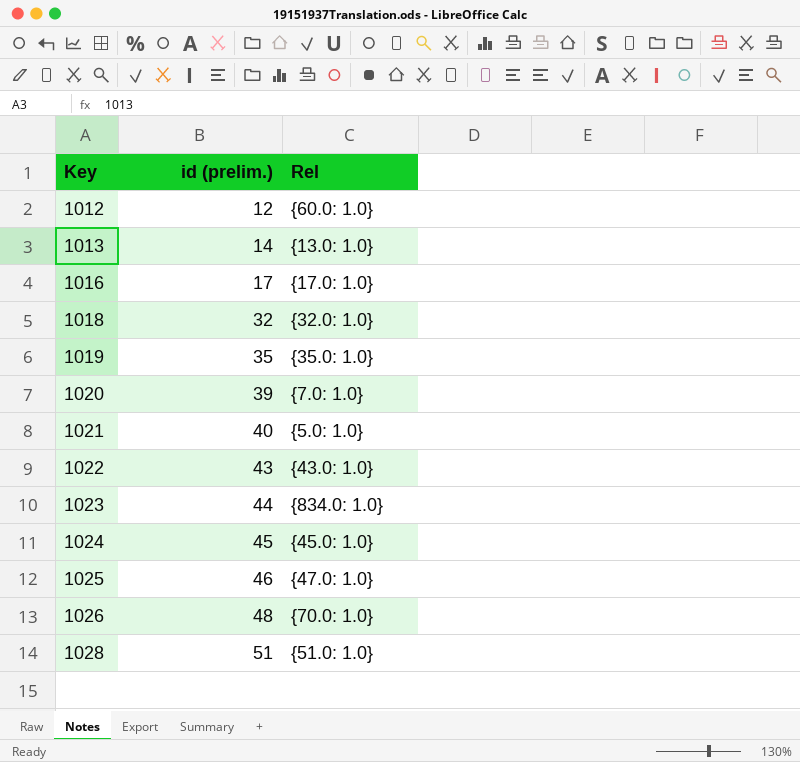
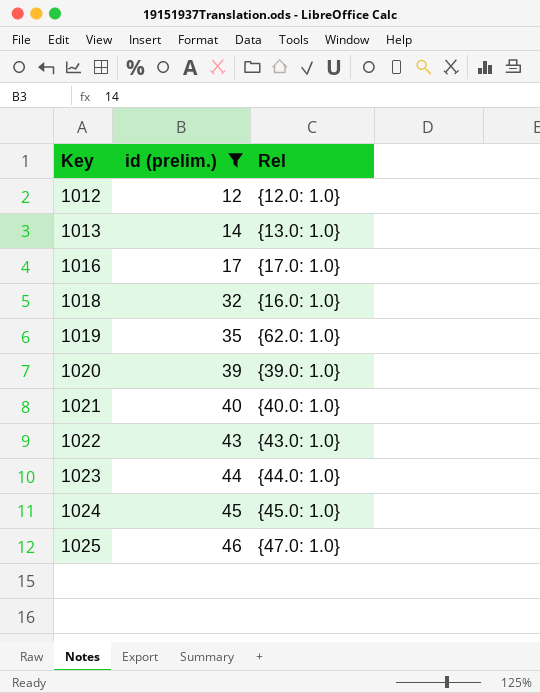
filter: none -> id (prelim.) <= 46
1012 | Rel: {60.0: 1.0} -> {12.0: 1.0}
1018 | Rel: {32.0: 1.0} -> {16.0: 1.0}
1019 | Rel: {35.0: 1.0} -> {62.0: 1.0}
1020 | Rel: {7.0: 1.0} -> {39.0: 1.0}
1021 | Rel: {5.0: 1.0} -> {40.0: 1.0}
1023 | Rel: {834.0: 1.0} -> {44.0: 1.0}

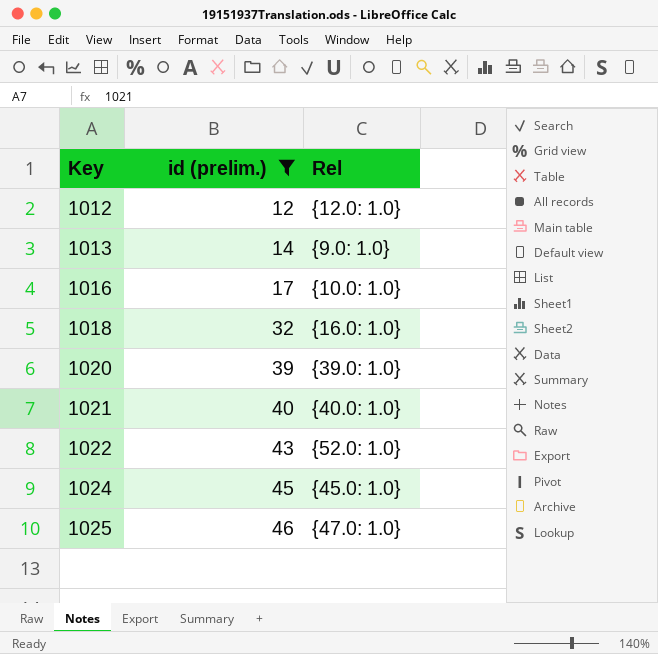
row 1019: 35 | {62.0: 1.0} -> none
row 1023: 44 | {44.0: 1.0} -> none
1013 | Rel: {13.0: 1.0} -> {9.0: 1.0}
1016 | Rel: {17.0: 1.0} -> {10.0: 1.0}
1022 | Rel: {43.0: 1.0} -> {52.0: 1.0}

